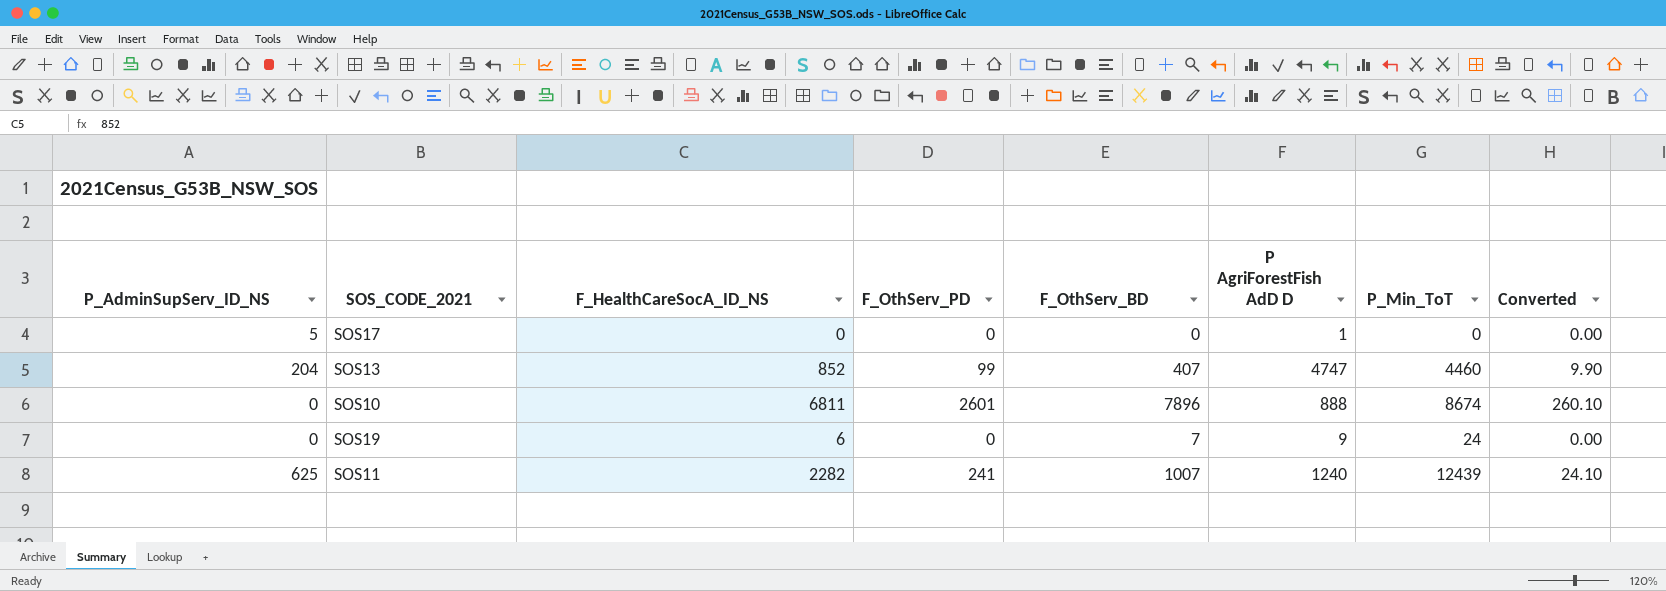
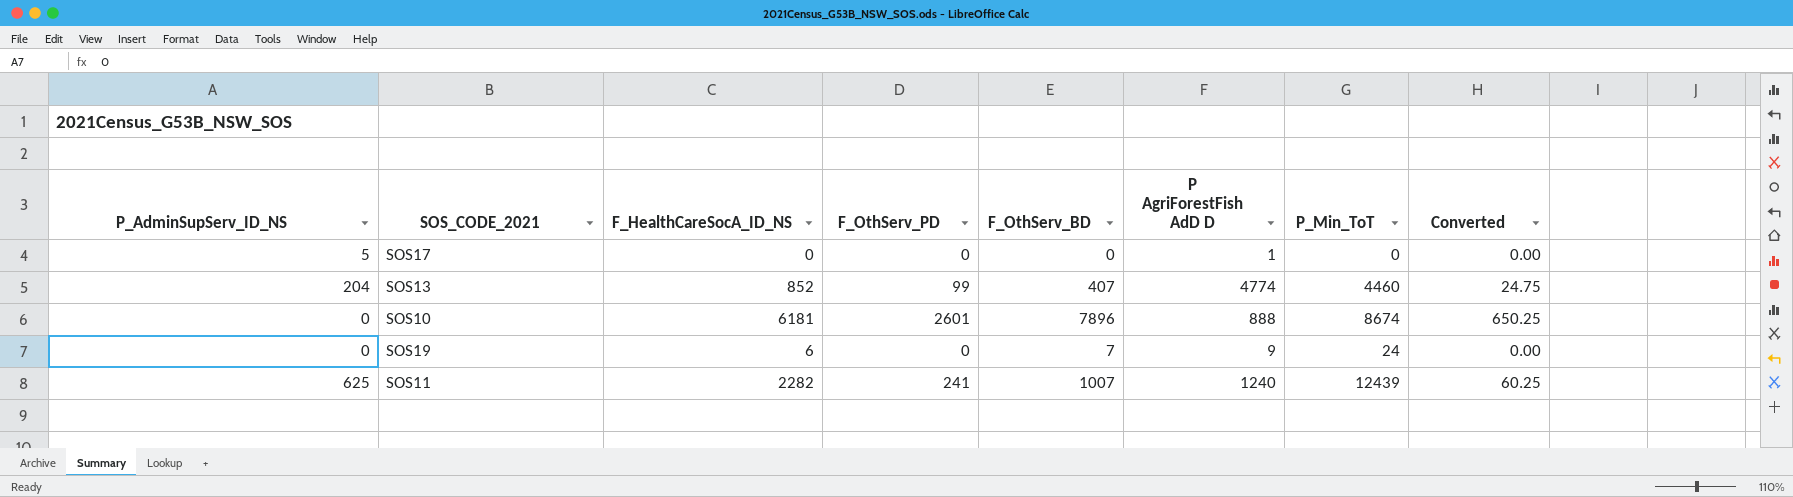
column Converted | formula: [F_OthServ_PD] * 0.1 -> [F_OthServ_PD] * 0.25
SOS13 | P AgriForestFish AdD D: 4747 -> 4774
SOS10 | F_HealthCareSocA_ID_NS: 6811 -> 6181

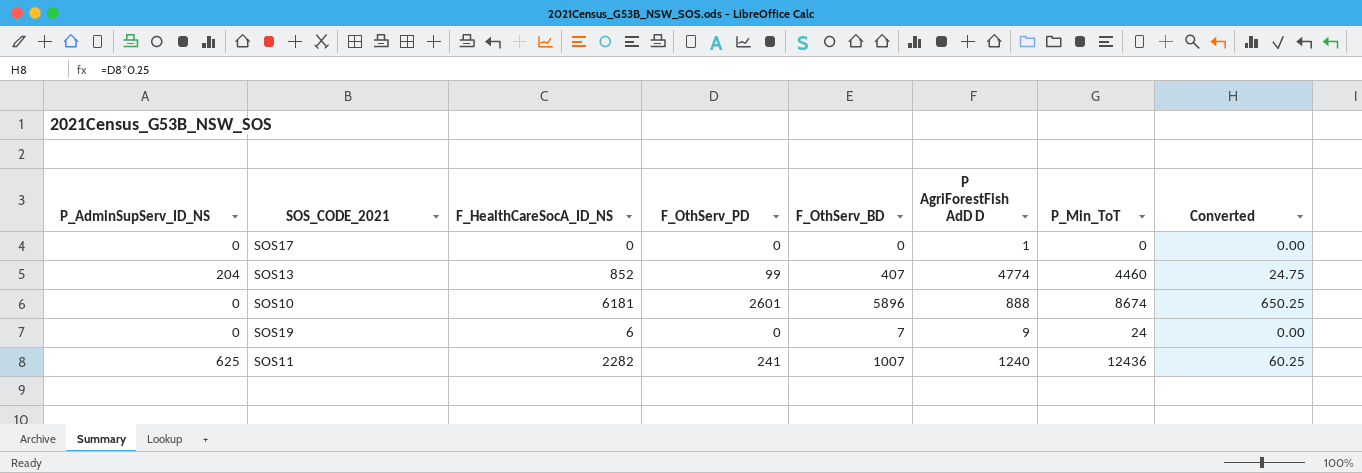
SOS17 | P_AdminSupServ_ID_NS: 5 -> 0
SOS10 | F_OthServ_BD: 7896 -> 5896
SOS11 | P_Min_ToT: 12439 -> 12436

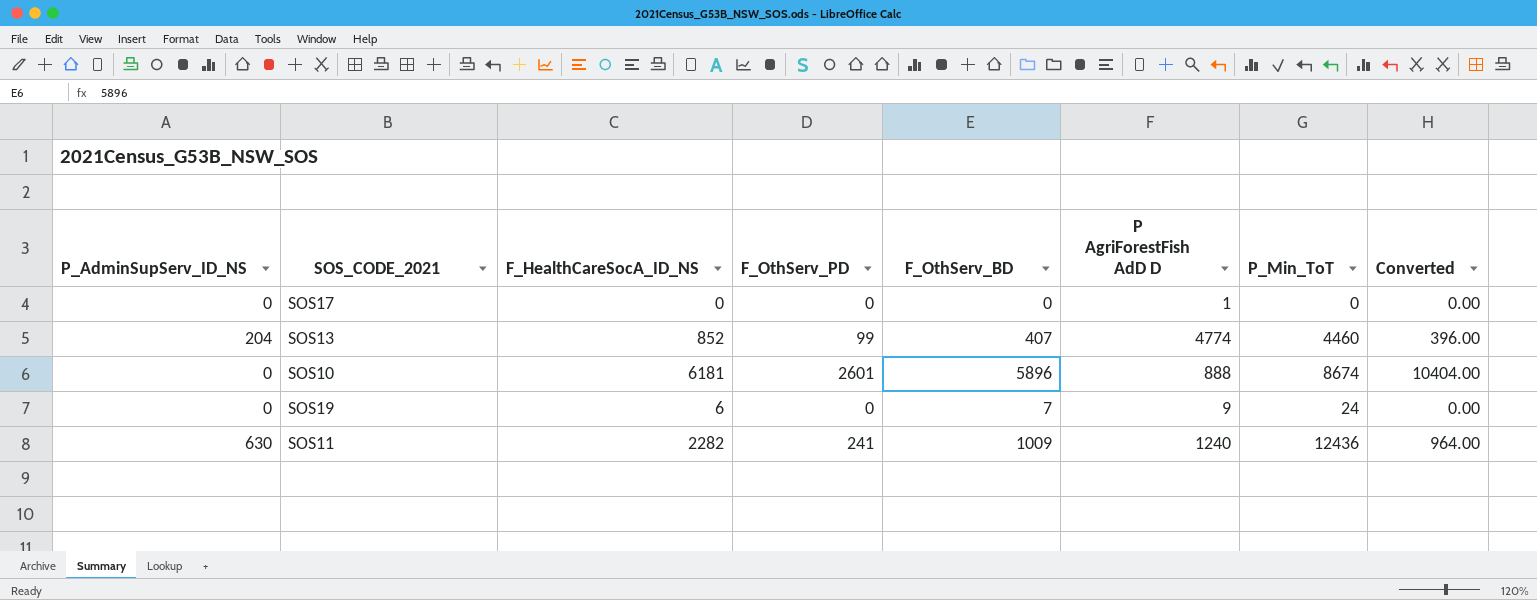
column Converted | formula: [F_OthServ_PD] * 0.25 -> [F_OthServ_PD] * 4
SOS11 | P_AdminSupServ_ID_NS: 625 -> 630
SOS11 | F_OthServ_BD: 1007 -> 1009

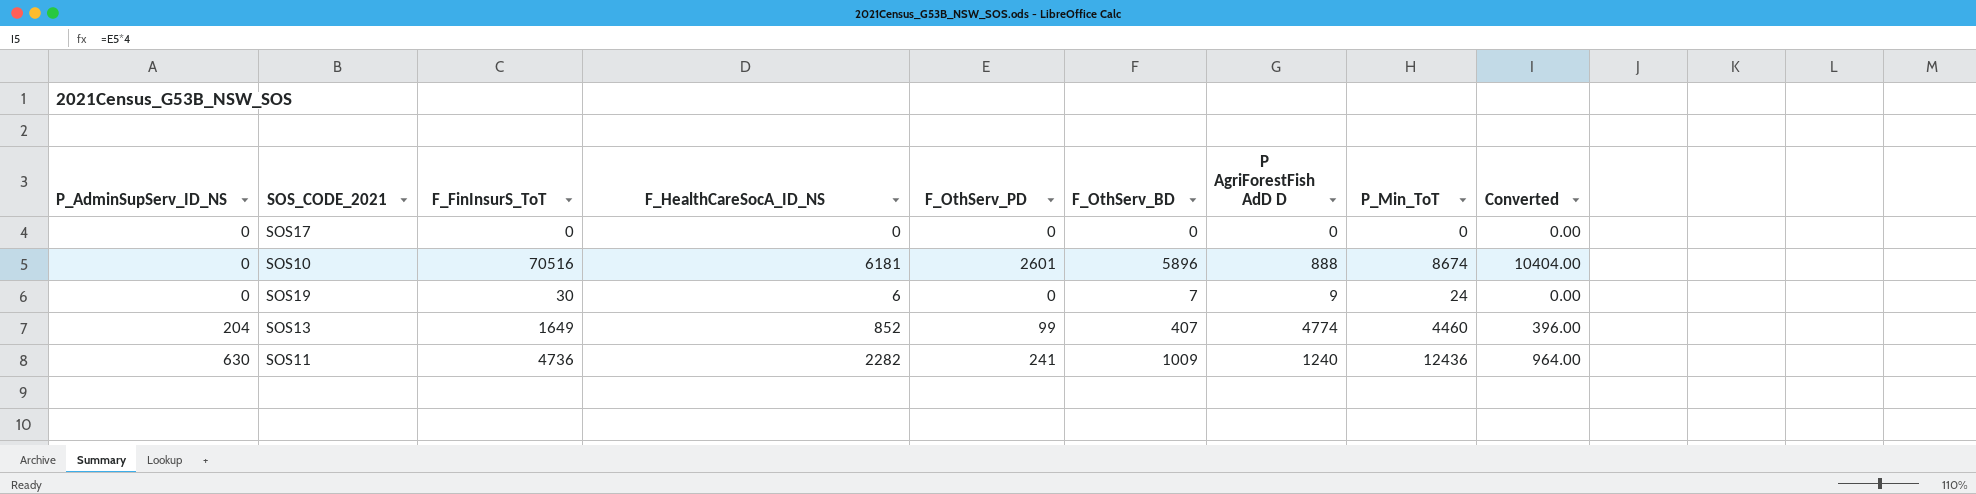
row order: none -> P_AdminSupServ_ID_NS ascending
column F_FinInsurS_ToT | position: none -> 3
SOS17 | P AgriForestFish AdD D: 1 -> 0

